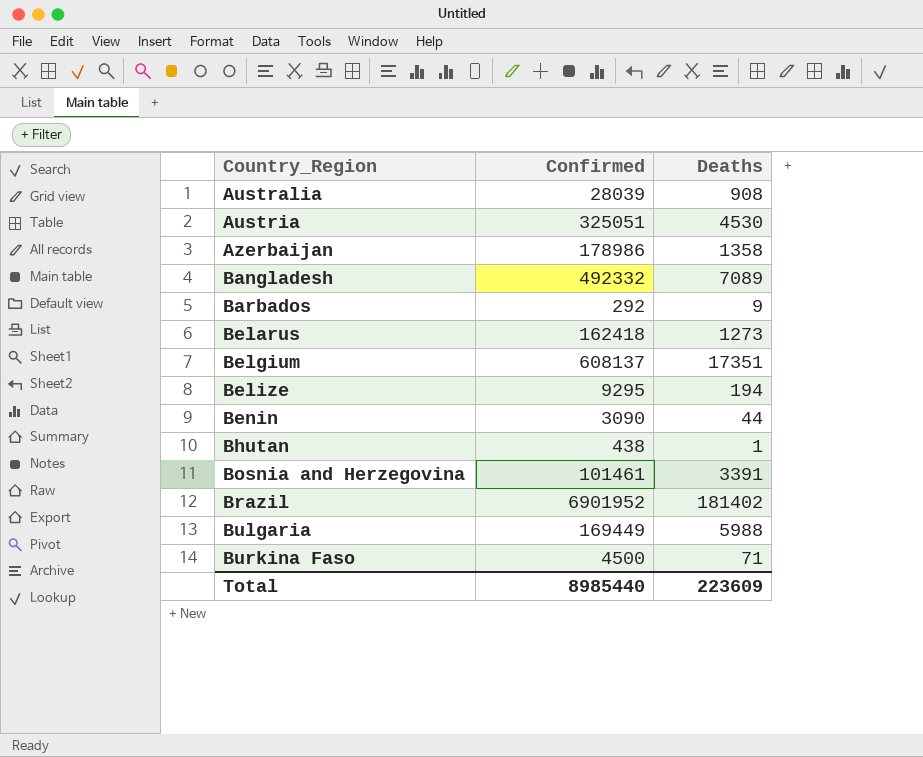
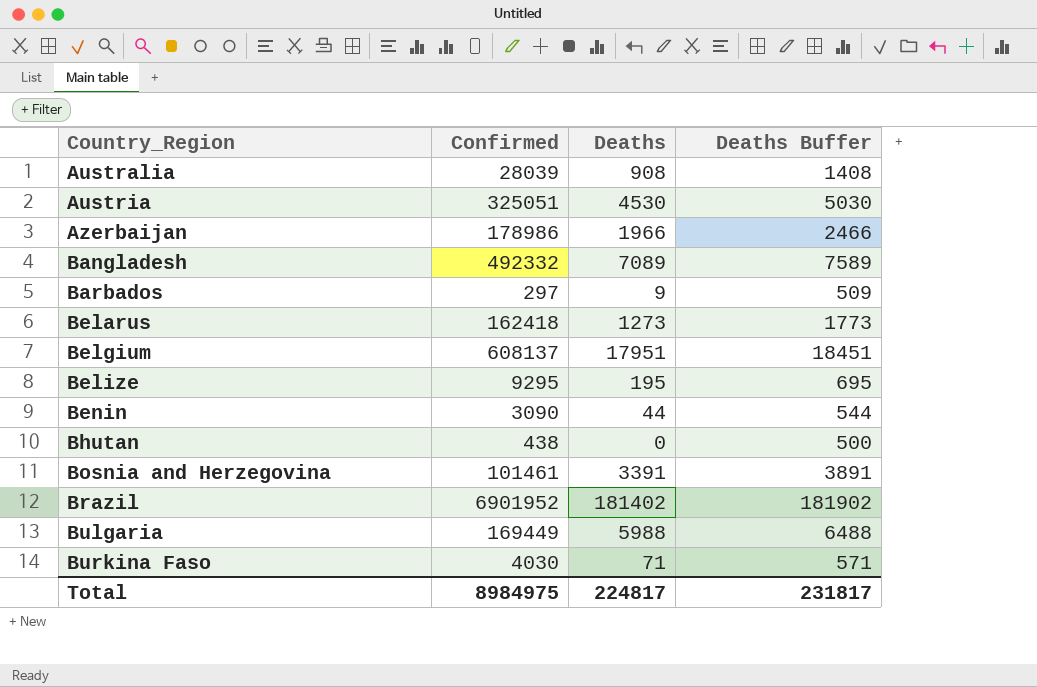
column Deaths Buffer | formula: none -> [Deaths] + 500
Azerbaijan | Deaths: 1358 -> 1966
Barbados | Confirmed: 292 -> 297
Belgium | Deaths: 17351 -> 17951
Belize | Deaths: 194 -> 195
Bhutan | Deaths: 1 -> 0
Burkina Faso | Confirmed: 4500 -> 4030
Total | Confirmed: 8985440 -> 8984975
Total | Deaths: 223609 -> 224817

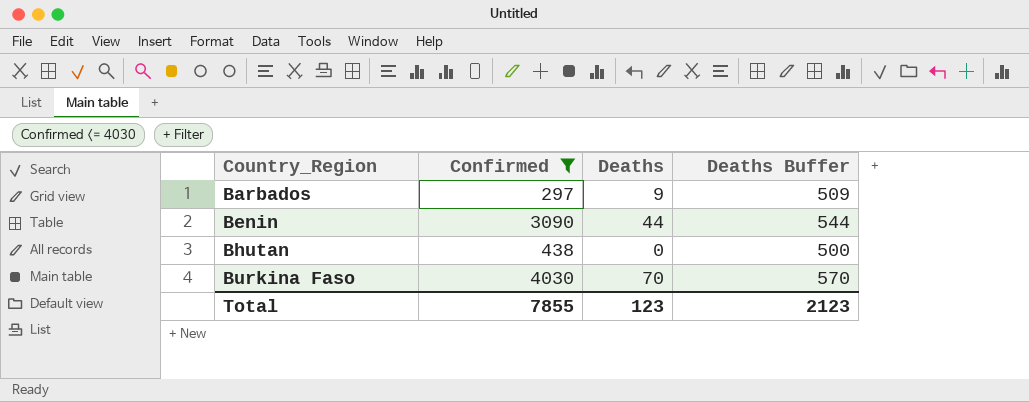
filter: none -> Confirmed <= 4030
Burkina Faso | Deaths: 71 -> 70
Burkina Faso | Deaths Buffer: 571 -> 570
Total | Confirmed: 8984975 -> 7855
Total | Deaths: 224817 -> 123
Total | Deaths Buffer: 231817 -> 2123

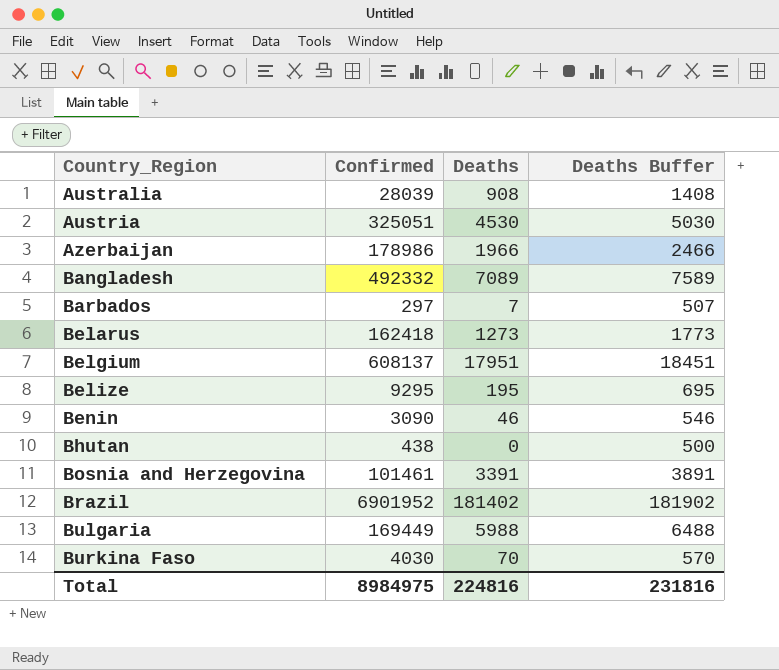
filter: Confirmed <= 4030 -> none
Barbados | Deaths: 9 -> 7
Barbados | Deaths Buffer: 509 -> 507
Benin | Deaths: 44 -> 46
Benin | Deaths Buffer: 544 -> 546
Total | Confirmed: 7855 -> 8984975
Total | Deaths: 123 -> 224816
Total | Deaths Buffer: 2123 -> 231816

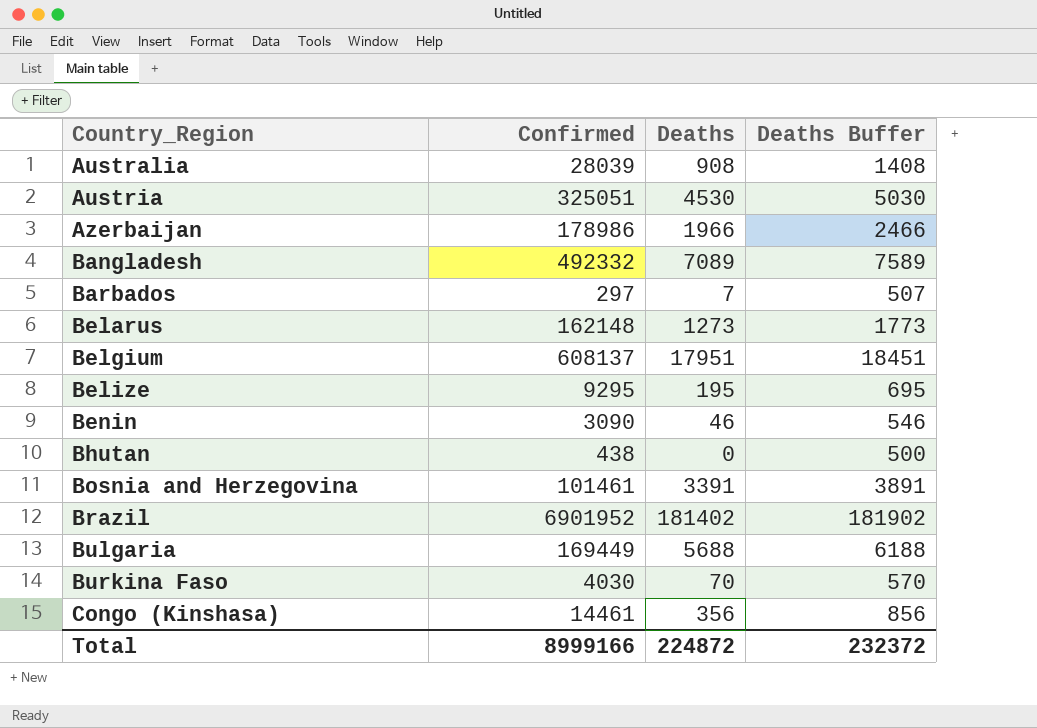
Belarus | Confirmed: 162418 -> 162148
Bulgaria | Deaths: 5988 -> 5688
Bulgaria | Deaths Buffer: 6488 -> 6188
row Congo (Kinshasa): none -> 14461 | 356 | 856
Total | Confirmed: 8984975 -> 8999166
Total | Deaths: 224816 -> 224872
Total | Deaths Buffer: 231816 -> 232372

